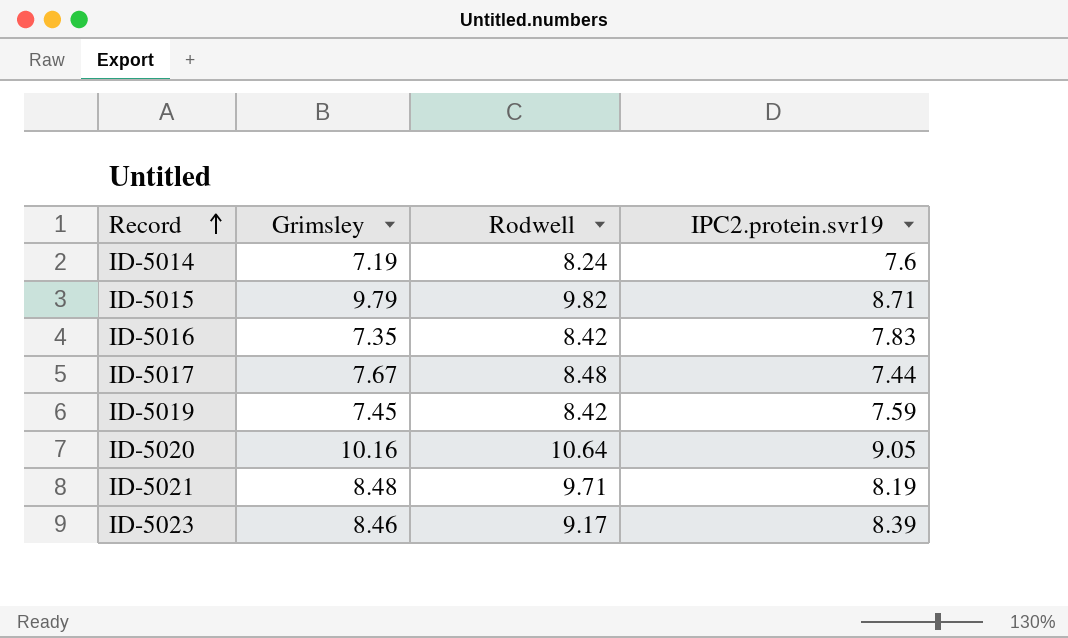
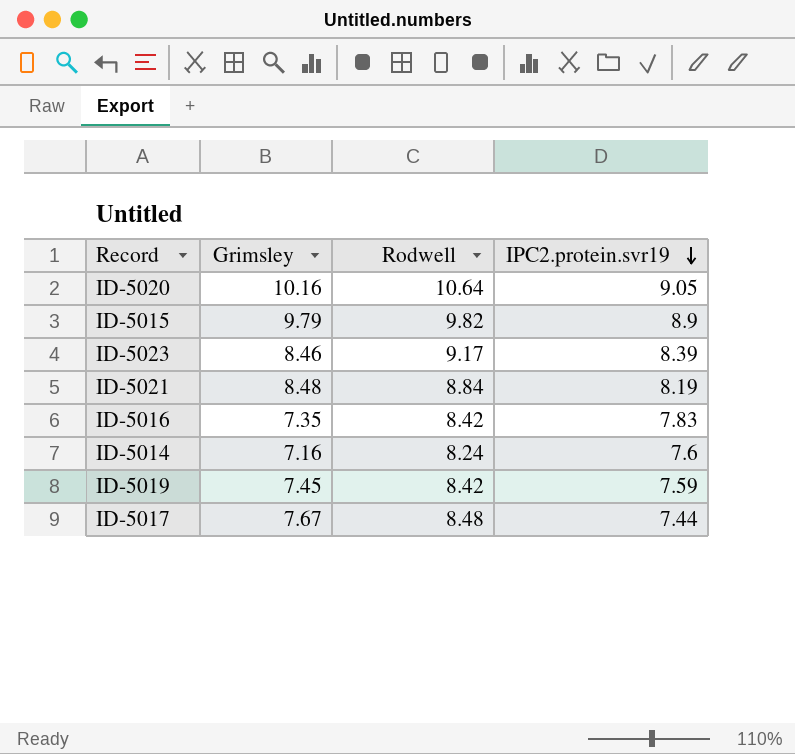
row order: Record ascending -> IPC2.protein.svr19 descending
ID-5015 | IPC2.protein.svr19: 8.71 -> 8.9
ID-5021 | Rodwell: 9.71 -> 8.84
ID-5014 | Grimsley: 7.19 -> 7.16

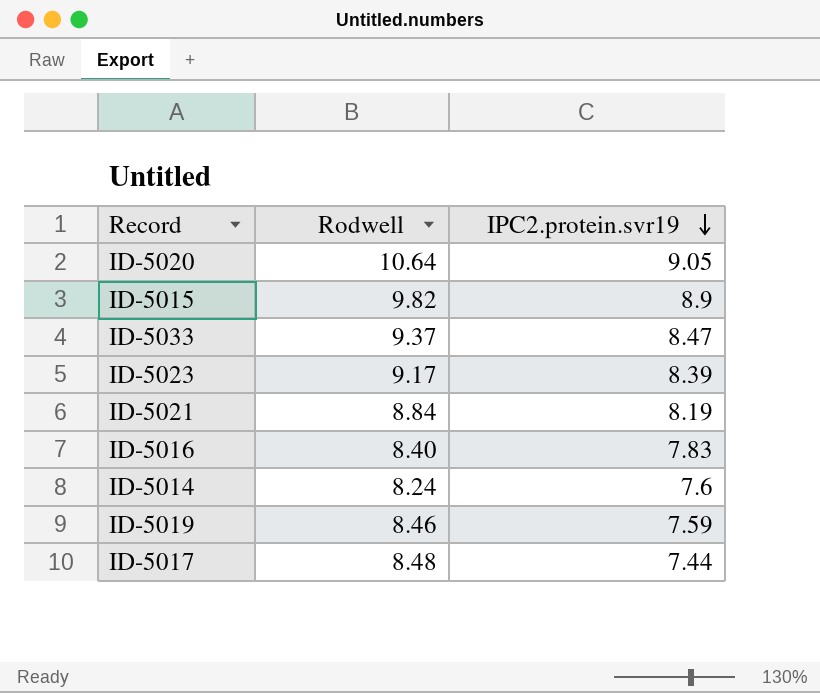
column Grimsley | position: 2 -> none
row ID-5033: none -> 9.37 | 8.47
ID-5016 | Rodwell: 8.42 -> 8.40
ID-5019 | Rodwell: 8.42 -> 8.46

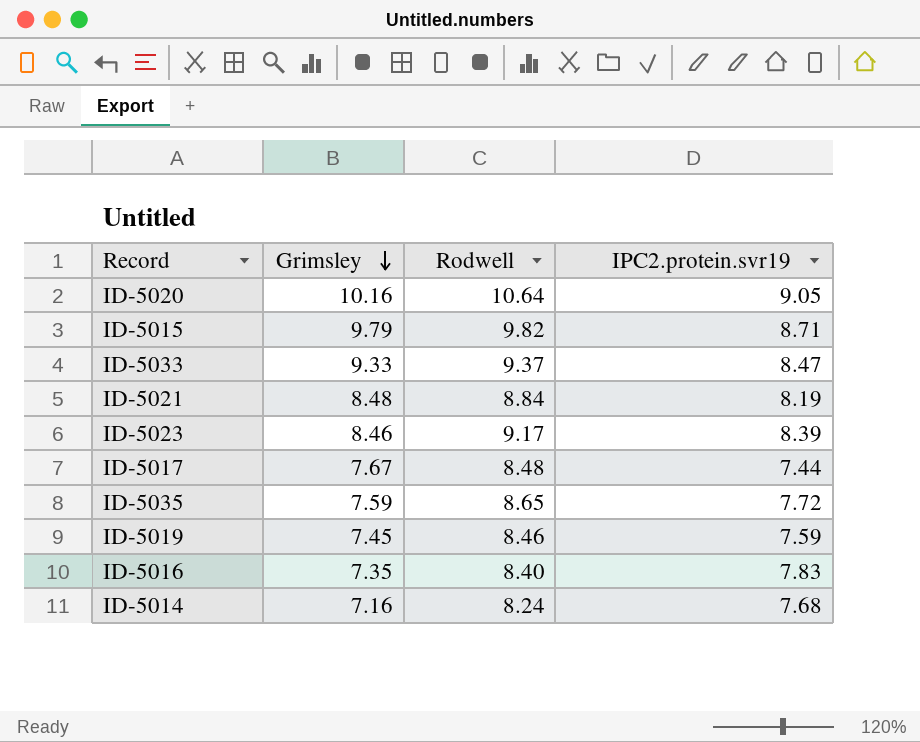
row order: IPC2.protein.svr19 descending -> Grimsley descending
column Grimsley | position: none -> 2
ID-5015 | IPC2.protein.svr19: 8.9 -> 8.71
row ID-5035: none -> 7.59 | 8.65 | 7.72
ID-5014 | IPC2.protein.svr19: 7.6 -> 7.68

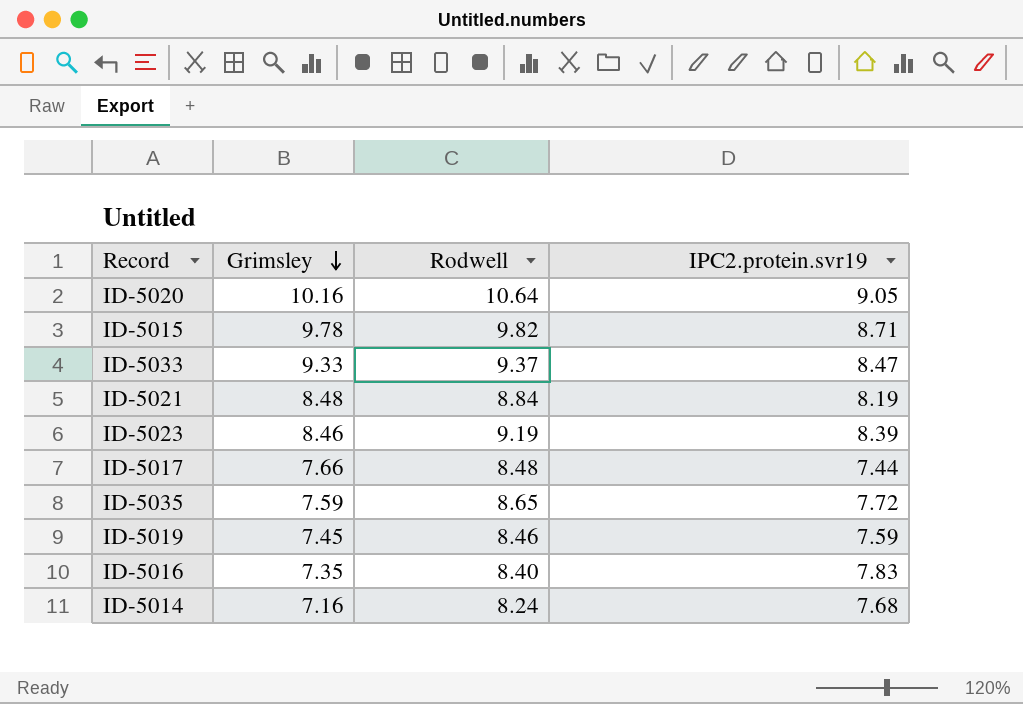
ID-5015 | Grimsley: 9.79 -> 9.78
ID-5023 | Rodwell: 9.17 -> 9.19
ID-5017 | Grimsley: 7.67 -> 7.66

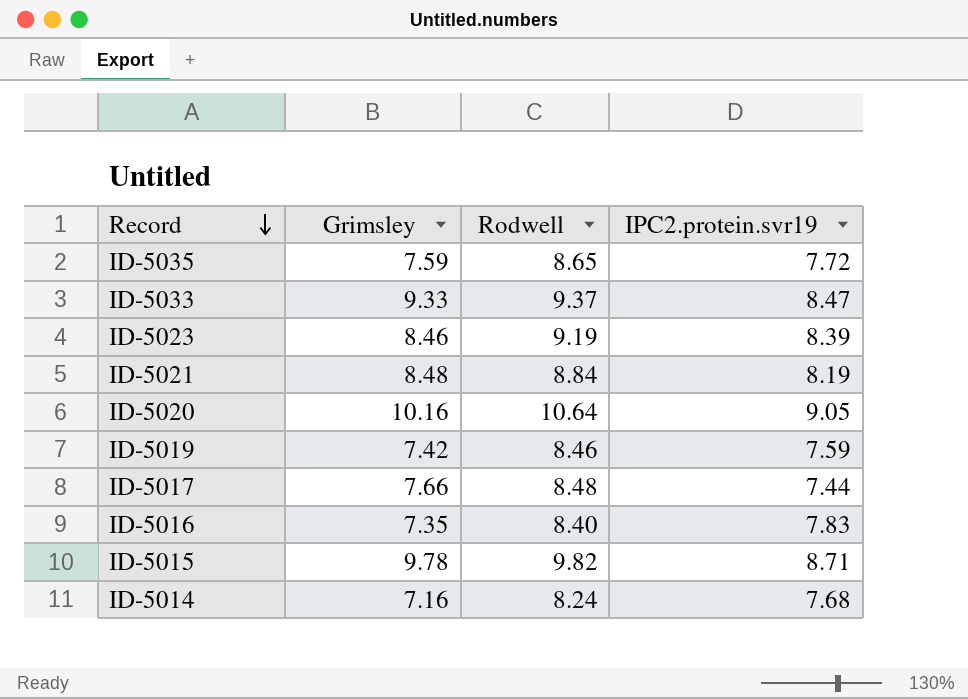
row order: Grimsley descending -> Record descending
ID-5019 | Grimsley: 7.45 -> 7.42

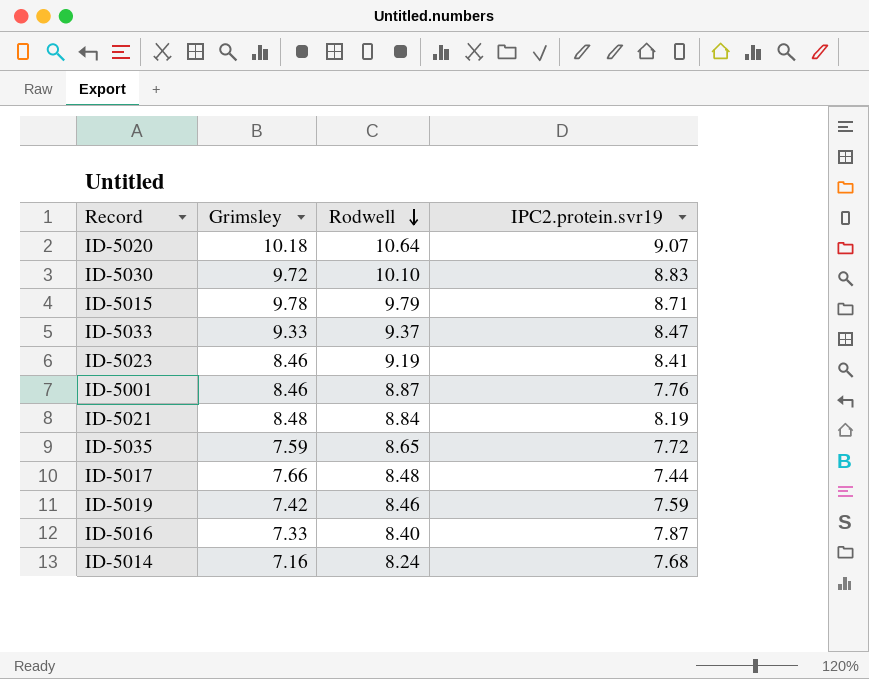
row order: Record descending -> Rodwell descending
ID-5020 | Grimsley: 10.16 -> 10.18
ID-5020 | IPC2.protein.svr19: 9.05 -> 9.07
row ID-5030: none -> 9.72 | 10.10 | 8.83
ID-5015 | Rodwell: 9.82 -> 9.79
ID-5023 | IPC2.protein.svr19: 8.39 -> 8.41
row ID-5001: none -> 8.46 | 8.87 | 7.76
ID-5016 | Grimsley: 7.35 -> 7.33
ID-5016 | IPC2.protein.svr19: 7.83 -> 7.87

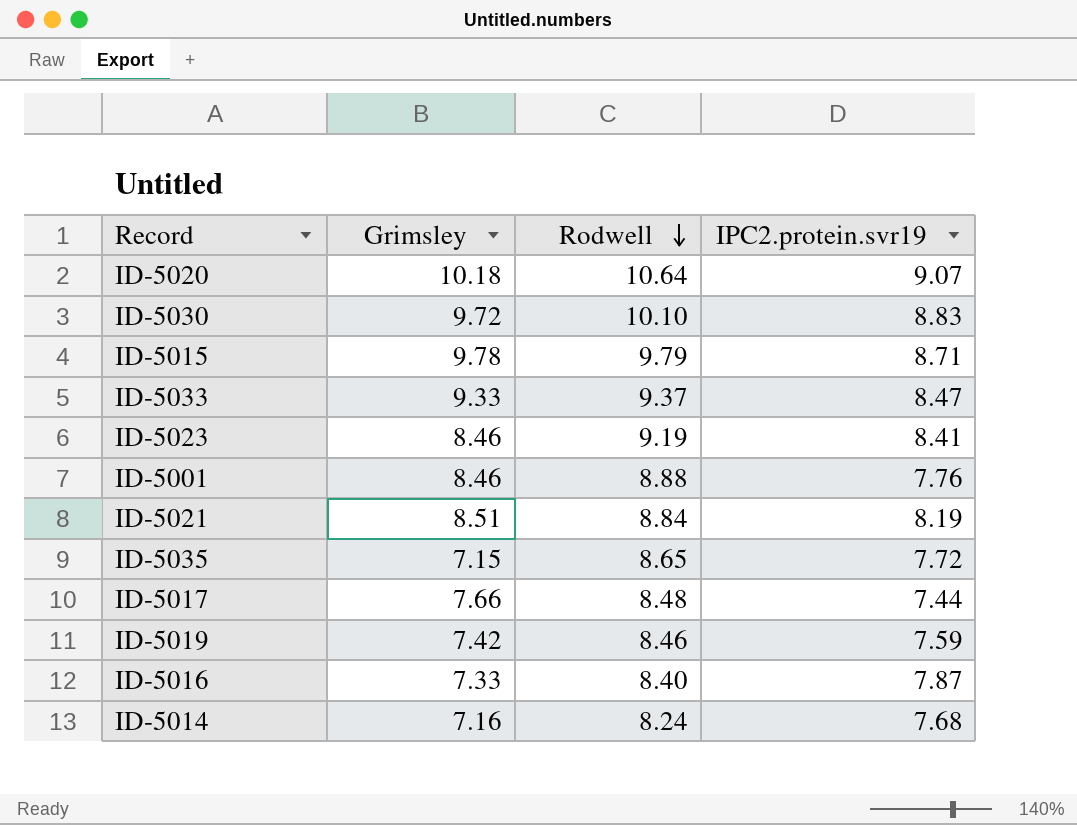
ID-5001 | Rodwell: 8.87 -> 8.88
ID-5021 | Grimsley: 8.48 -> 8.51
ID-5035 | Grimsley: 7.59 -> 7.15

